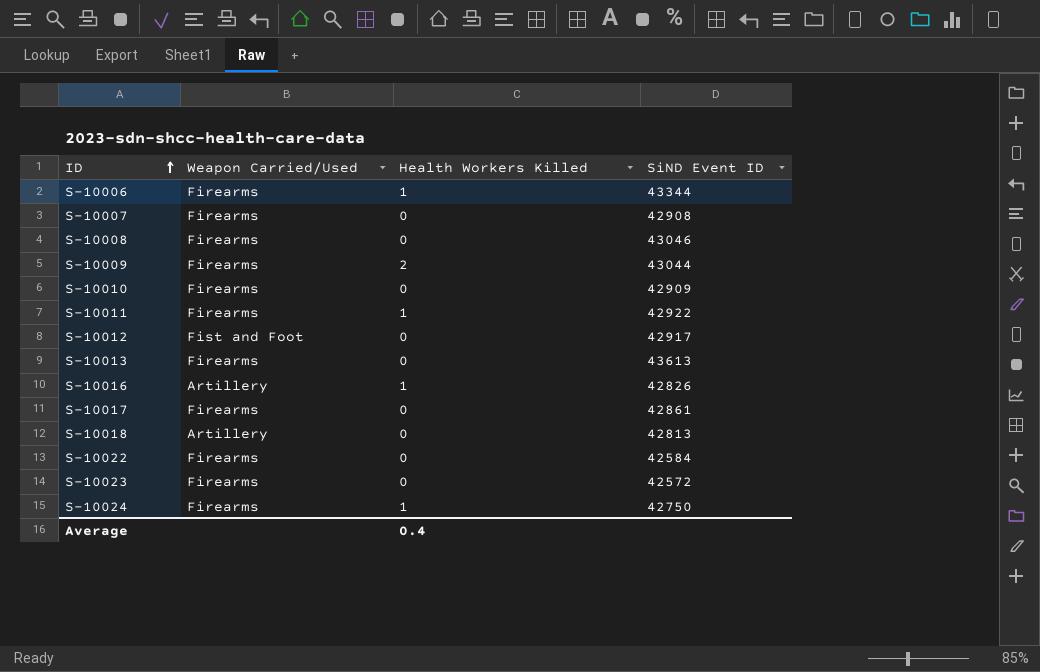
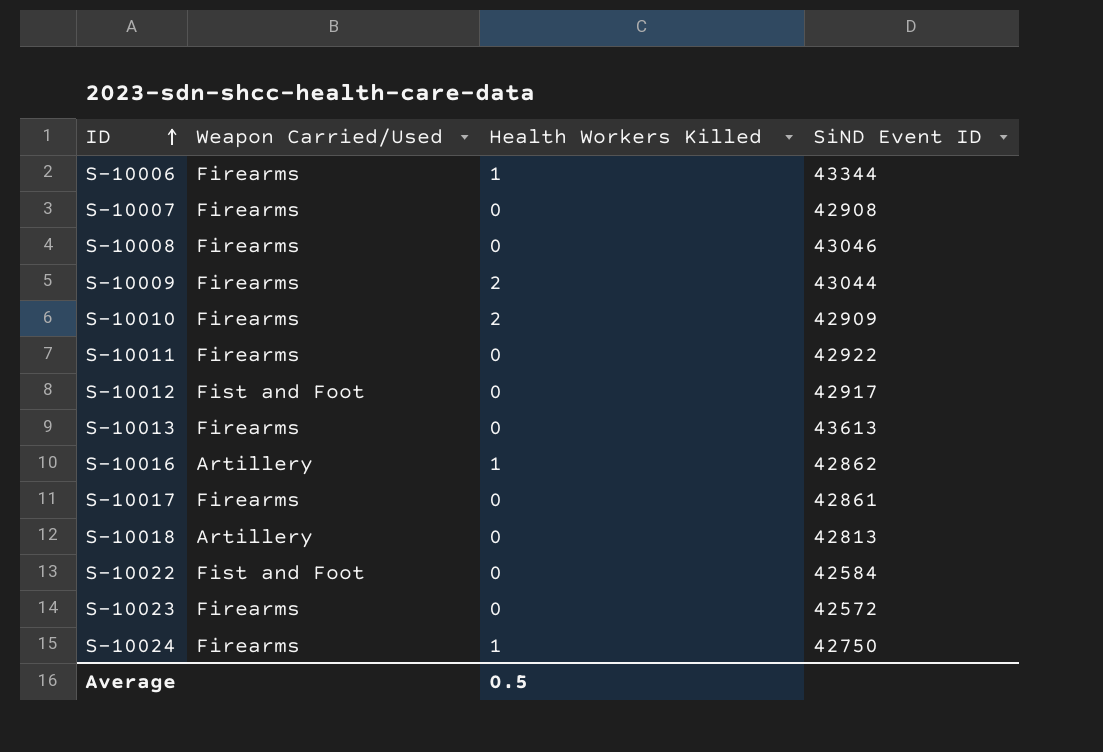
S-10010 | Health Workers Killed: 0 -> 2
S-10011 | Health Workers Killed: 1 -> 0
S-10016 | SiND Event ID: 42826 -> 42862
S-10022 | Weapon Carried/Used: Firearms -> Fist and Foot
Average | Health Workers Killed: 0.4 -> 0.5

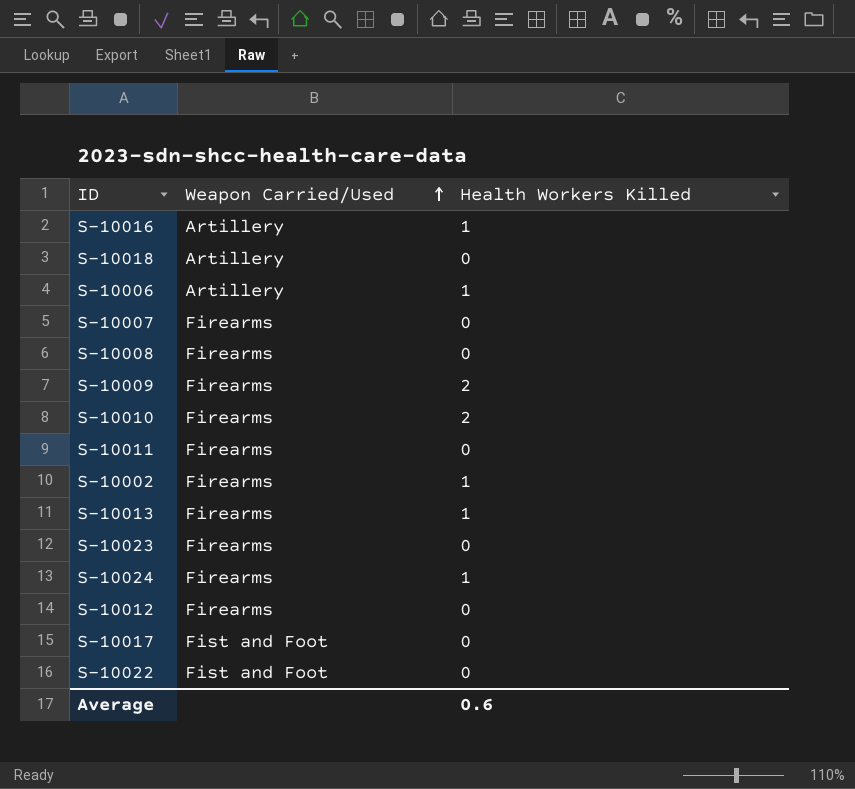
row order: ID ascending -> Weapon Carried/Used ascending
column SiND Event ID | position: 4 -> none
S-10006 | Weapon Carried/Used: Firearms -> Artillery
row S-10002: none -> Firearms | 1
S-10013 | Health Workers Killed: 0 -> 1
S-10012 | Weapon Carried/Used: Fist and Foot -> Firearms
S-10017 | Weapon Carried/Used: Firearms -> Fist and Foot
Average | Health Workers Killed: 0.5 -> 0.6

